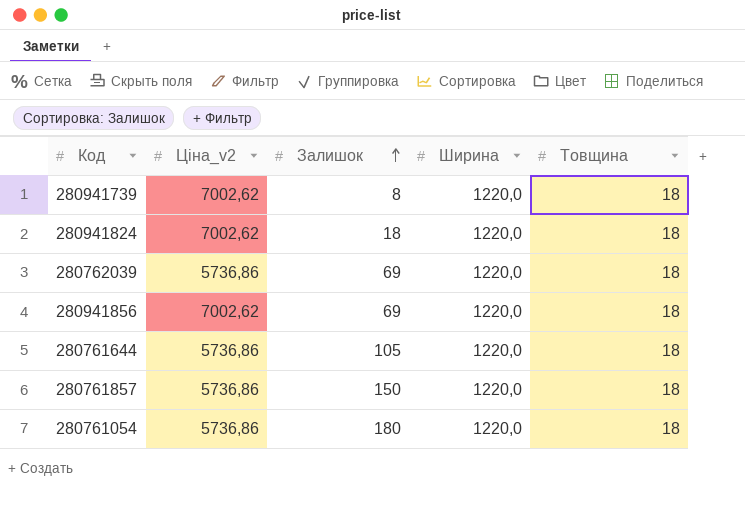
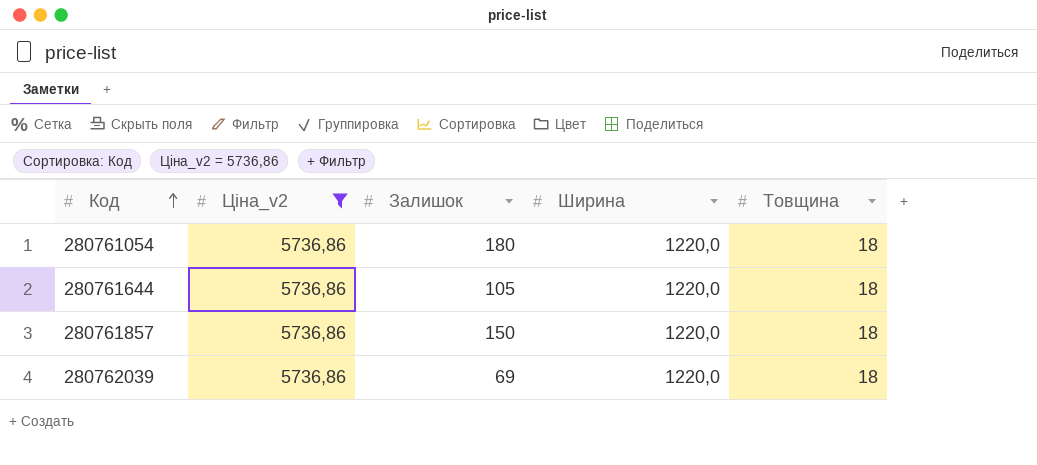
filter: none -> Ціна_v2 = 5736,86
row order: Залишок ascending -> Код ascending

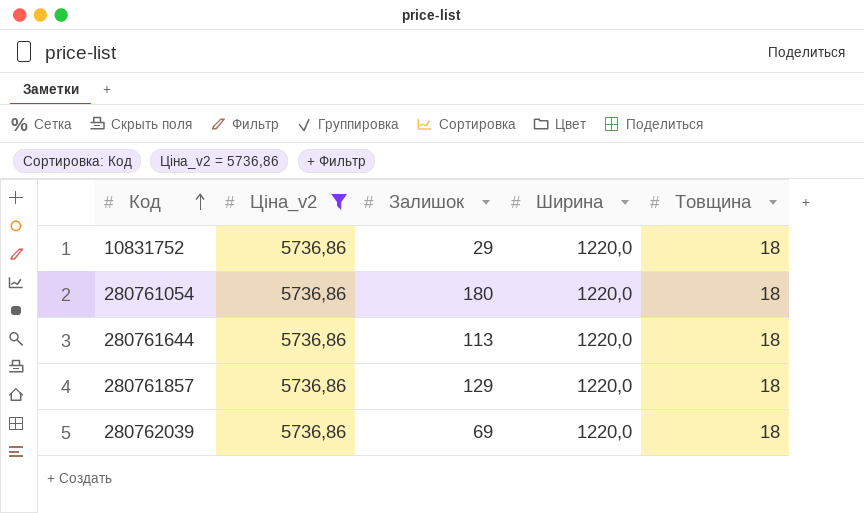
row 10831752: none -> 5736,86 | 29 | 1220,0 | 18
280761644 | Залишок: 105 -> 113
280761857 | Залишок: 150 -> 129

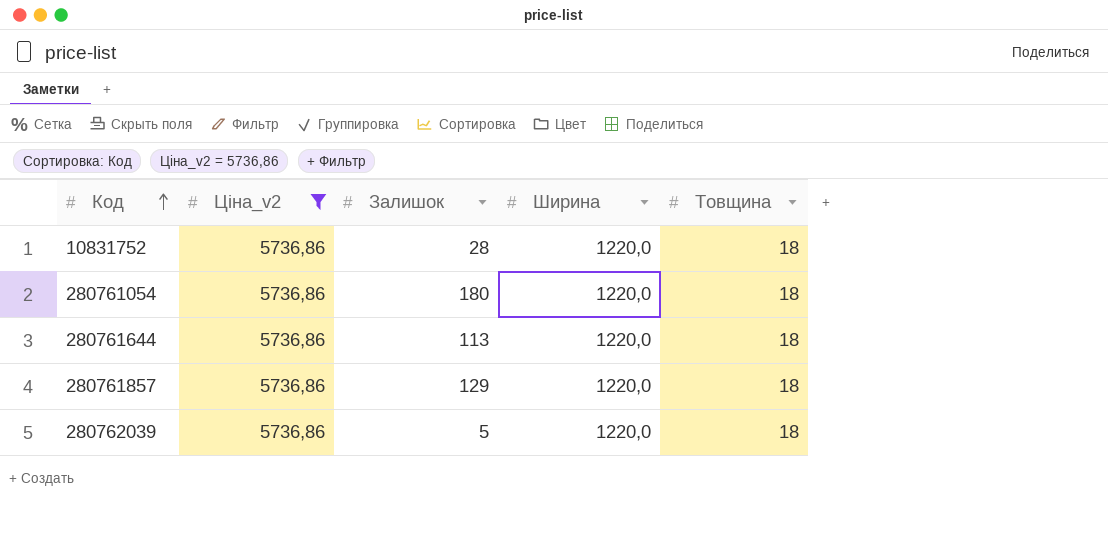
10831752 | Залишок: 29 -> 28
280762039 | Залишок: 69 -> 5

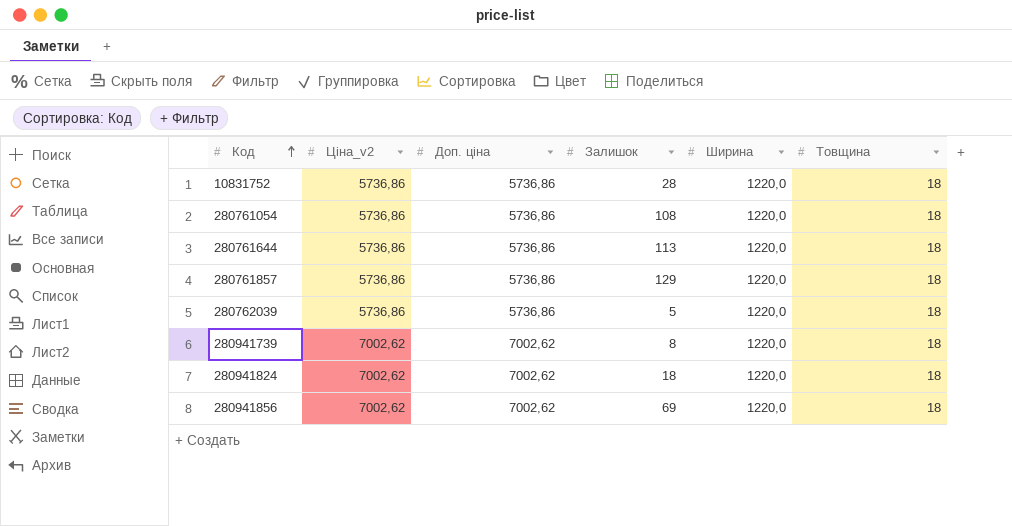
filter: Ціна_v2 = 5736,86 -> none
column Доп. ціна | position: none -> 3
280761054 | Залишок: 180 -> 108

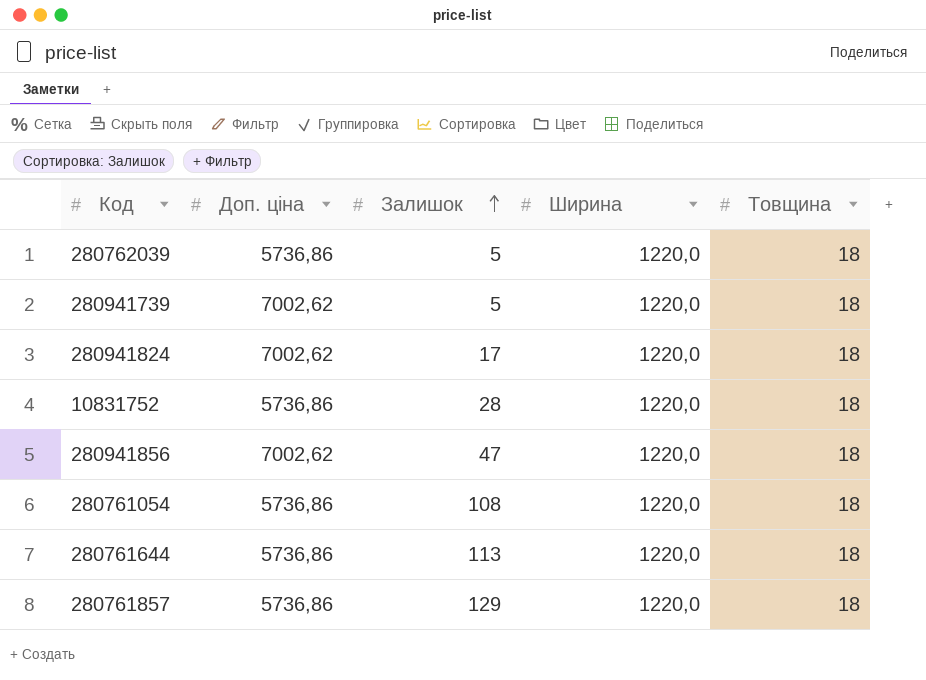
row order: Код ascending -> Залишок ascending
column Ціна_v2 | position: 2 -> none
280941739 | Залишок: 8 -> 5
280941824 | Залишок: 18 -> 17
280941856 | Залишок: 69 -> 47

